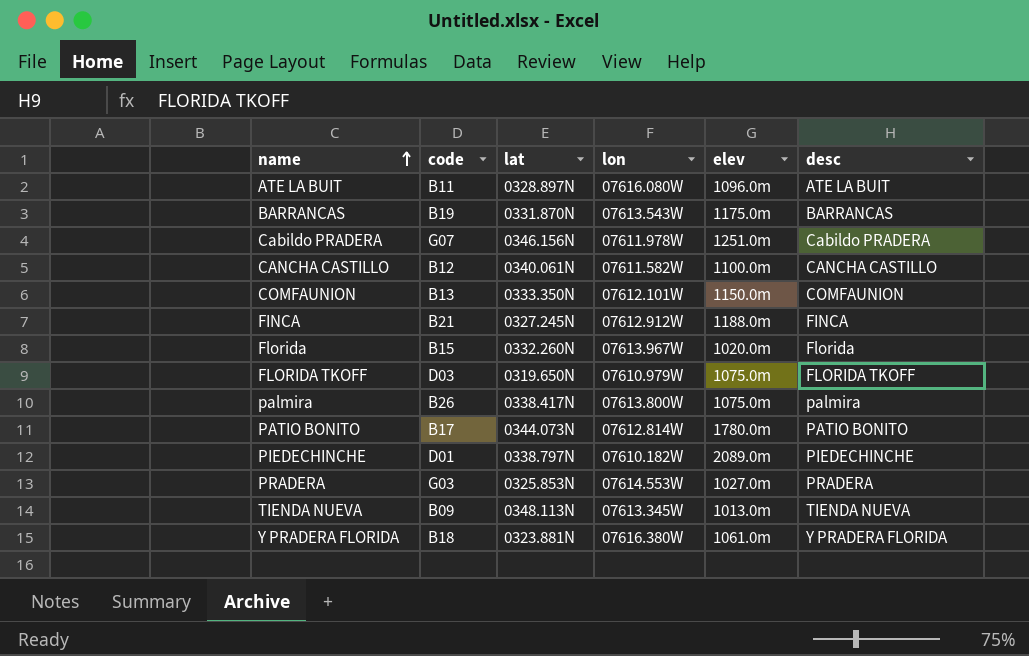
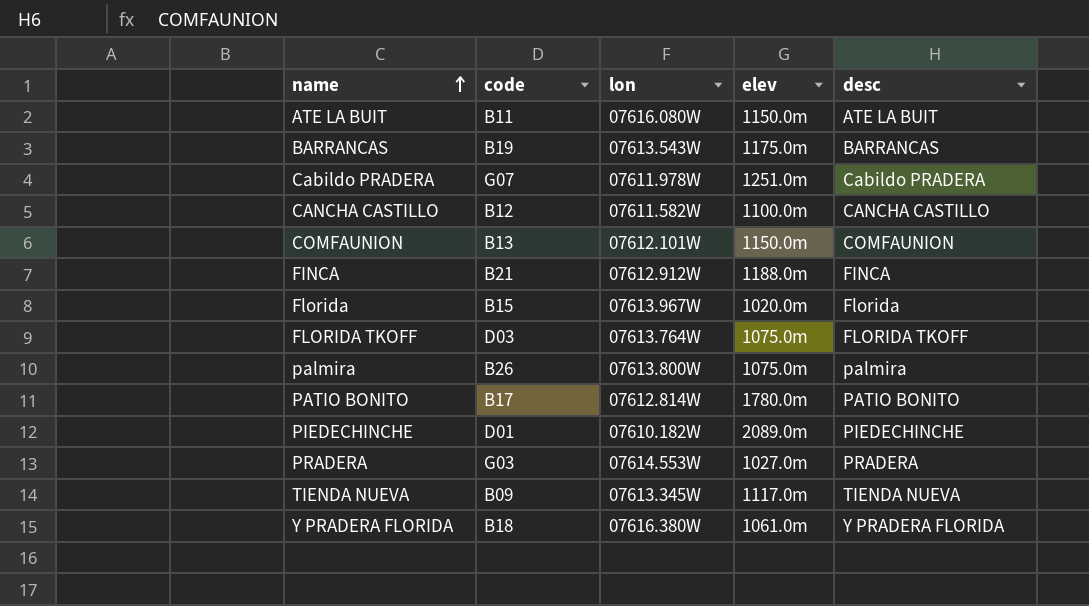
column lat | position: 3 -> none
ATE LA BUIT | elev: 1096.0m -> 1150.0m
FLORIDA TKOFF | lon: 07610.979W -> 07613.764W
TIENDA NUEVA | elev: 1013.0m -> 1117.0m

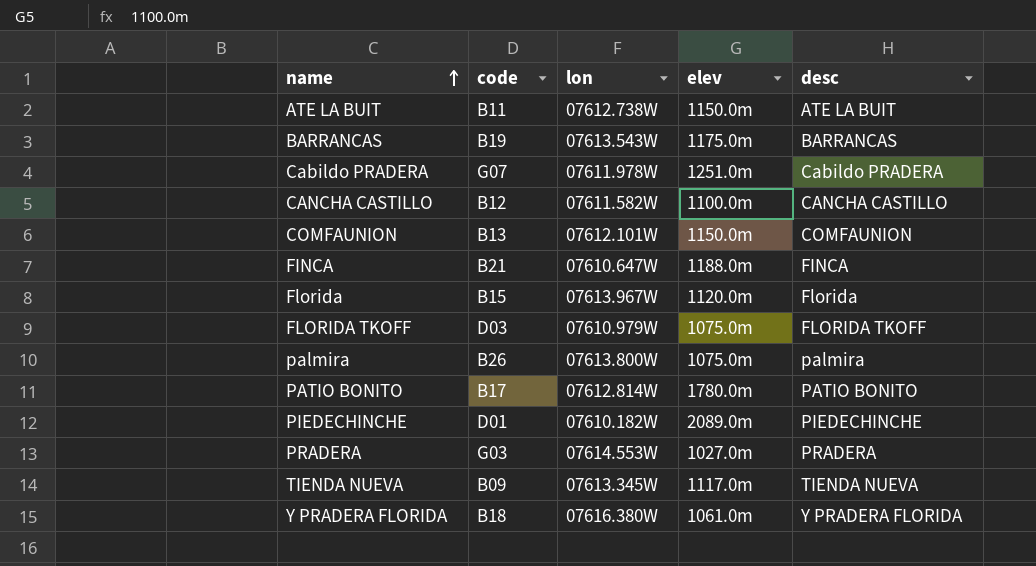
ATE LA BUIT | lon: 07616.080W -> 07612.738W
FINCA | lon: 07612.912W -> 07610.647W
Florida | elev: 1020.0m -> 1120.0m
FLORIDA TKOFF | lon: 07613.764W -> 07610.979W

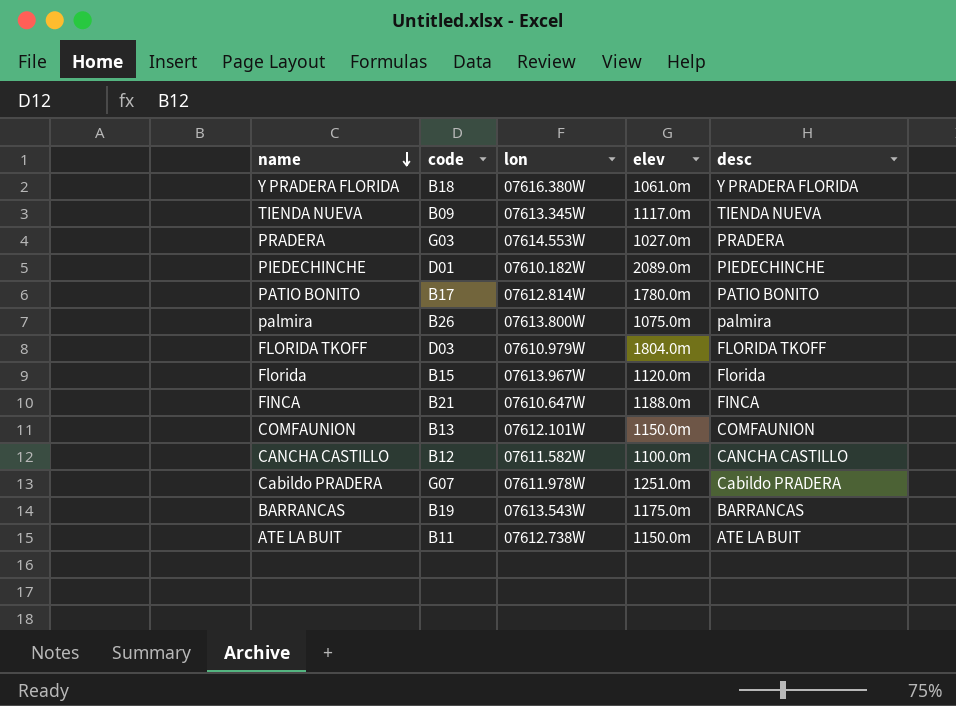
row order: name ascending -> name descending
FLORIDA TKOFF | elev: 1075.0m -> 1804.0m

